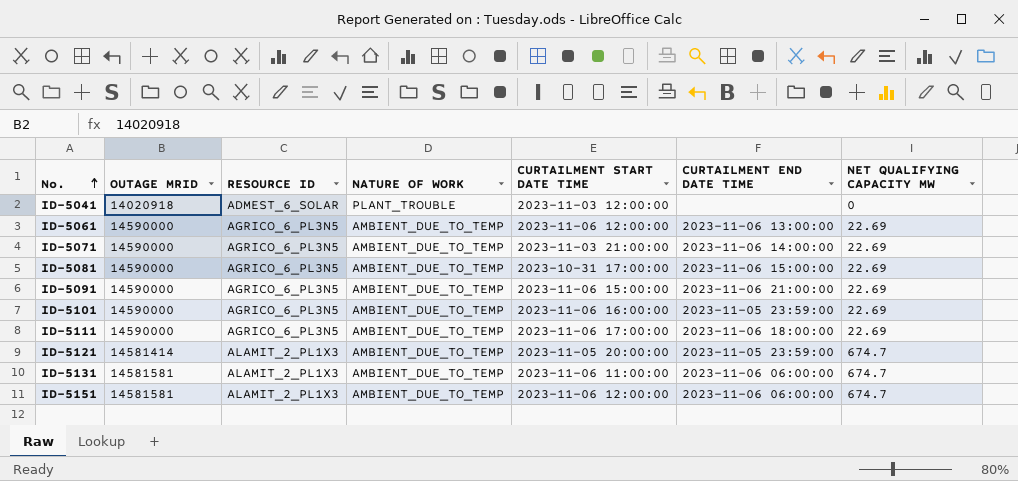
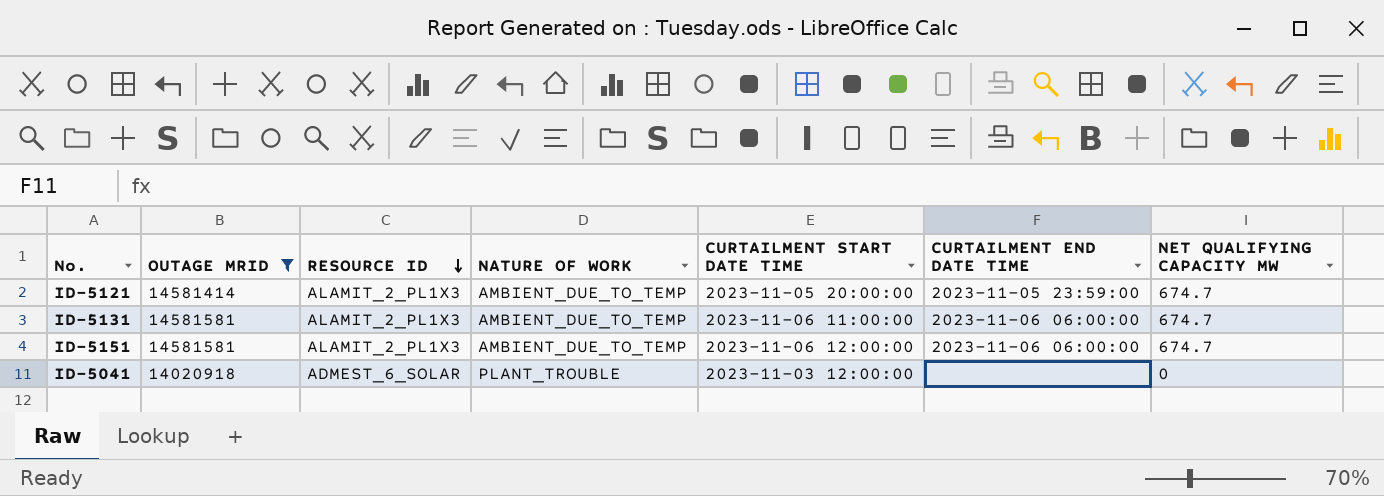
filter: none -> OUTAGE MRID != 14590000
row order: No. ascending -> RESOURCE ID descending

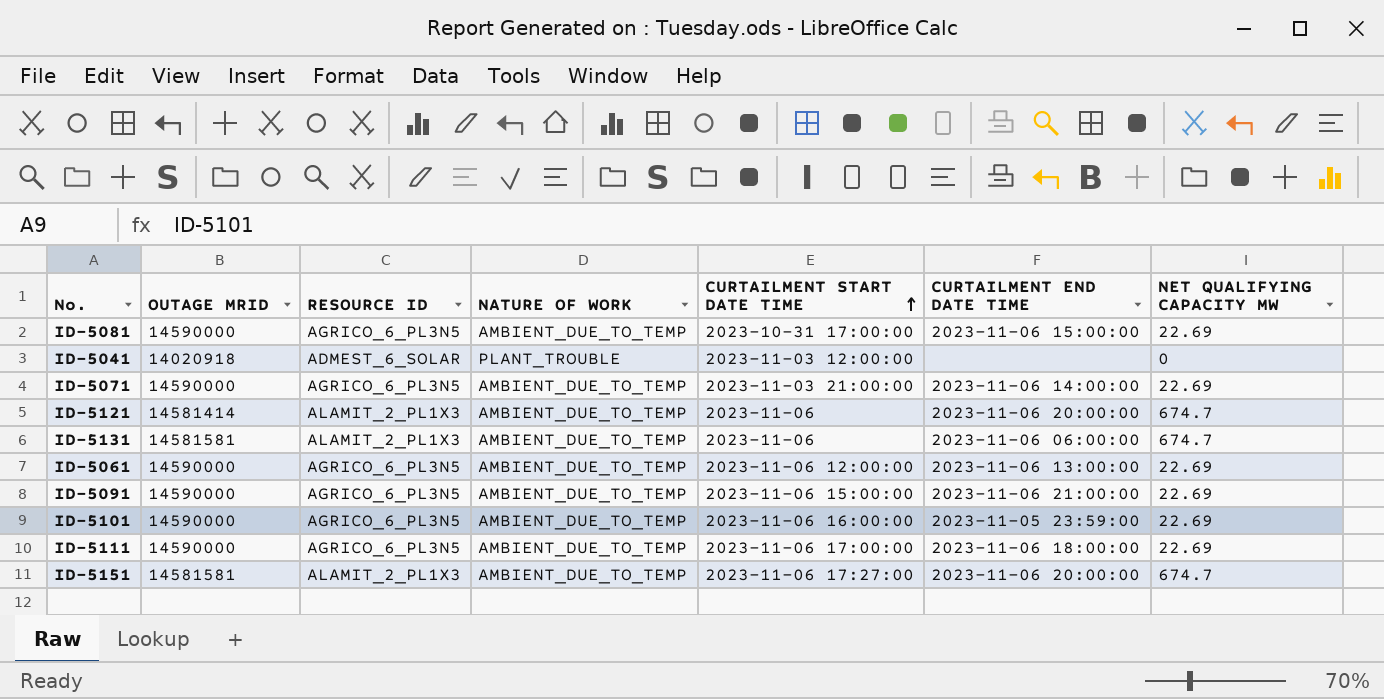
filter: OUTAGE MRID != 14590000 -> none
row order: RESOURCE ID descending -> CURTAILMENT START DATE TIME ascending
ID-5121 | CURTAILMENT START DATE TIME: 2023-11-05 20:00:00 -> 2023-11-06
ID-5121 | CURTAILMENT END DATE TIME: 2023-11-05 23:59:00 -> 2023-11-06 20:00:00
ID-5131 | CURTAILMENT START DATE TIME: 2023-11-06 11:00:00 -> 2023-11-06
ID-5151 | CURTAILMENT START DATE TIME: 2023-11-06 12:00:00 -> 2023-11-06 17:27:00
ID-5151 | CURTAILMENT END DATE TIME: 2023-11-06 06:00:00 -> 2023-11-06 20:00:00

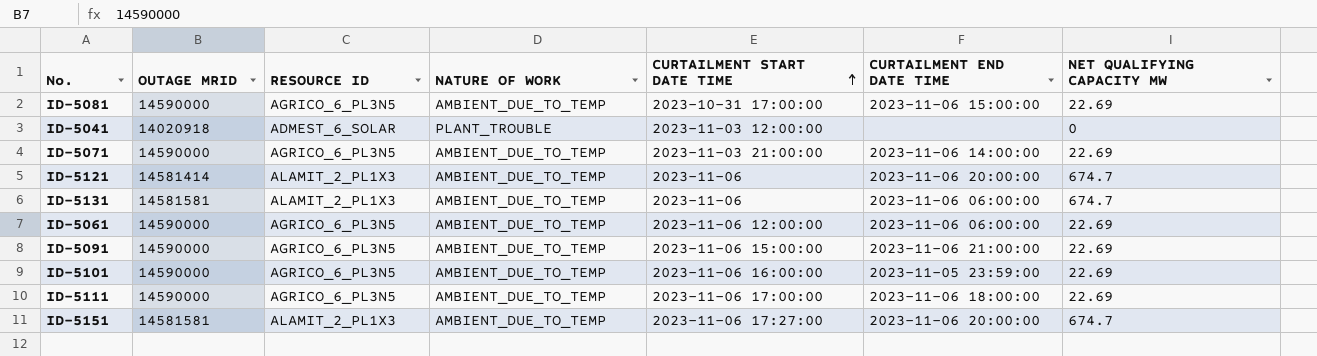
ID-5061 | CURTAILMENT END DATE TIME: 2023-11-06 13:00:00 -> 2023-11-06 06:00:00

